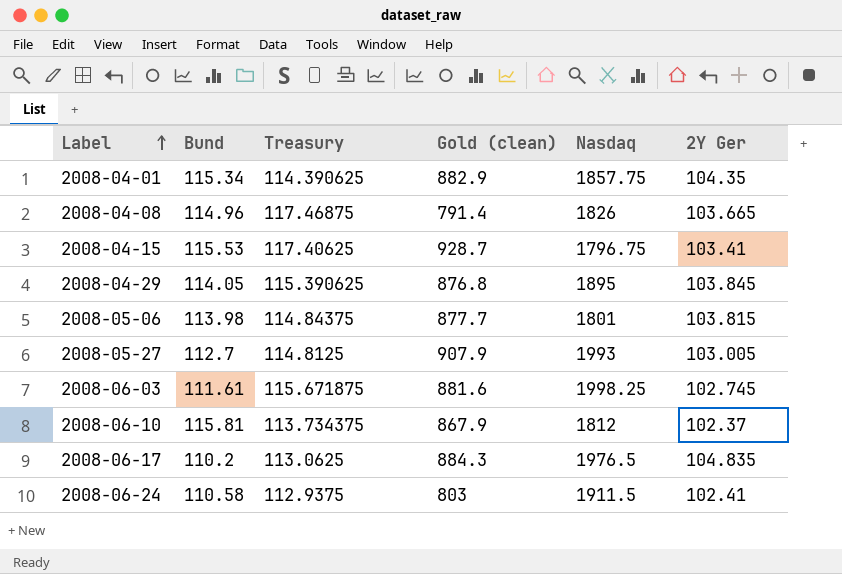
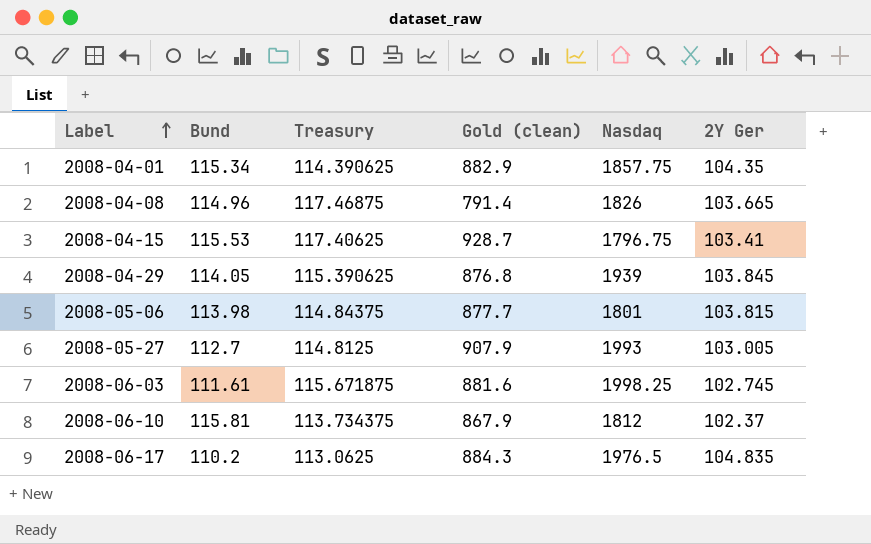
row 2008-06-24: 110.58 | 112.9375 | 803 | 1911.5 | 102.41 -> none
2008-04-29 | Nasdaq: 1895 -> 1939

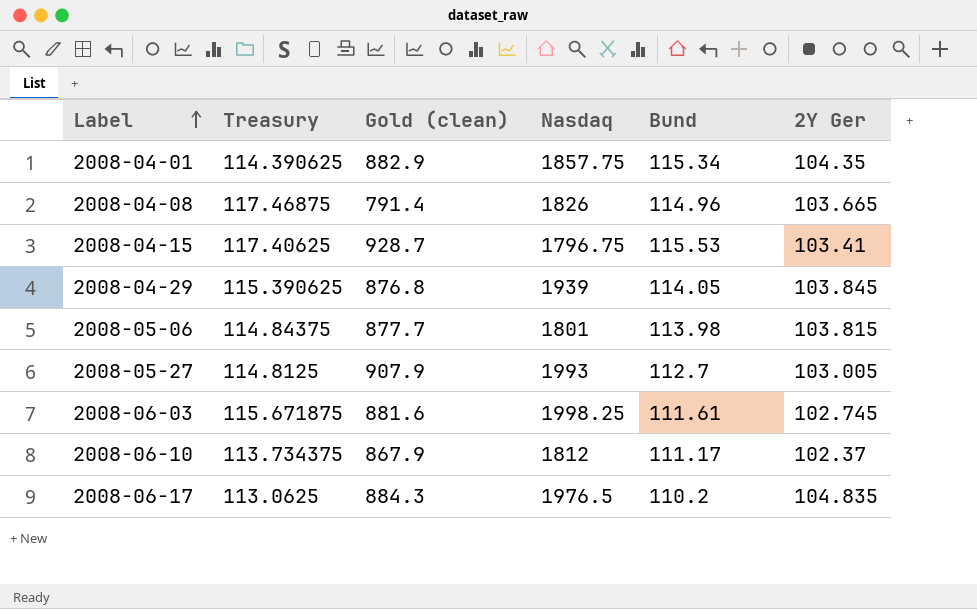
column Bund | position: 2 -> 5
2008-06-10 | Bund: 115.81 -> 111.17

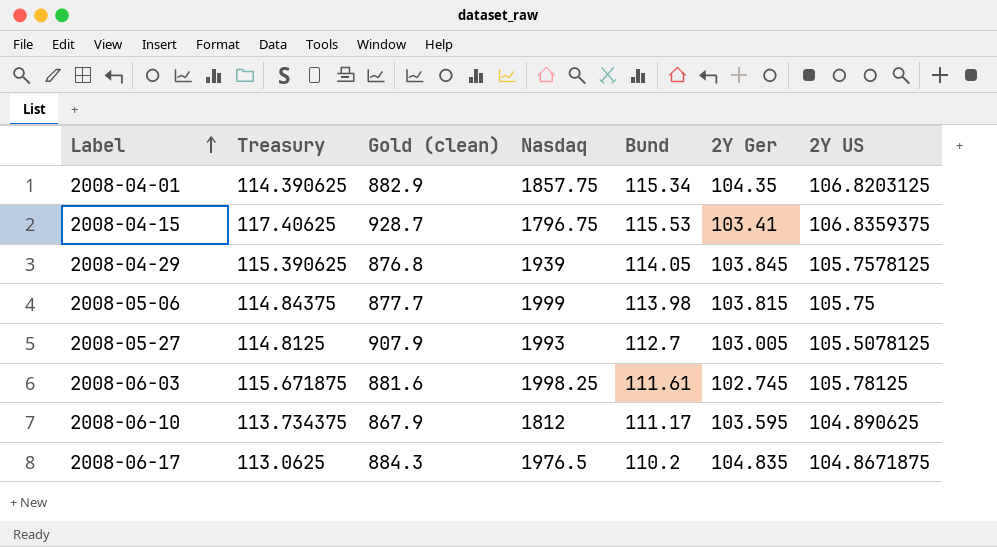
column 2Y US | position: none -> 7
row 2008-04-08: 117.46875 | 791.4 | 1826 | 114.96 | 103.665 -> none
2008-05-06 | Nasdaq: 1801 -> 1999
2008-06-10 | 2Y Ger: 102.37 -> 103.595

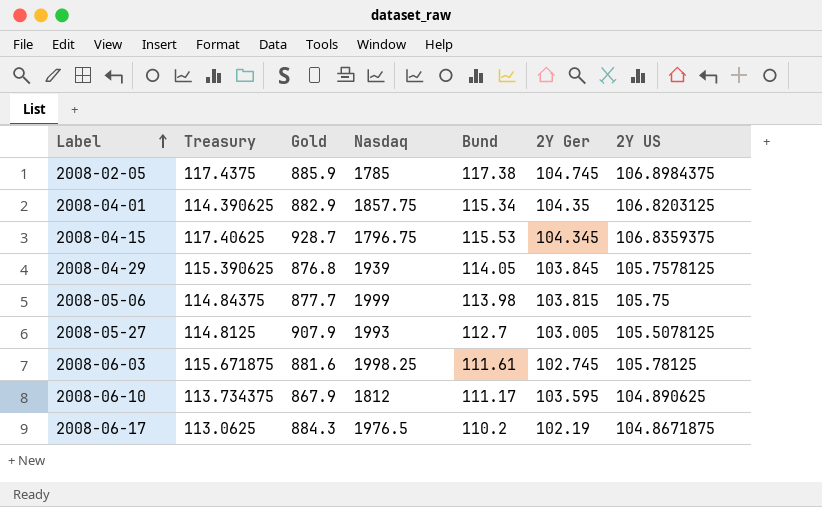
column name: Gold (clean) -> Gold
row 2008-02-05: none -> 117.4375 | 885.9 | 1785 | 117.38 | 104.745 | 106.8984375
2008-04-15 | 2Y Ger: 103.41 -> 104.345
2008-06-17 | 2Y Ger: 104.835 -> 102.19

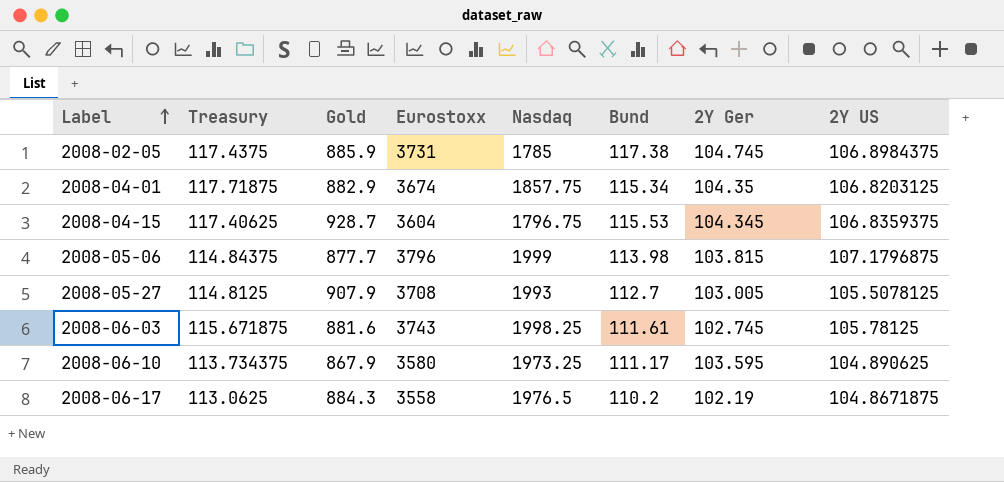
column Eurostoxx | position: none -> 4
row 2008-04-29: 115.390625 | 876.8 | 1939 | 114.05 | 103.845 | 105.7578125 -> none
2008-04-01 | Treasury: 114.390625 -> 117.71875
2008-05-06 | 2Y US: 105.75 -> 107.1796875
2008-06-10 | Nasdaq: 1812 -> 1973.25

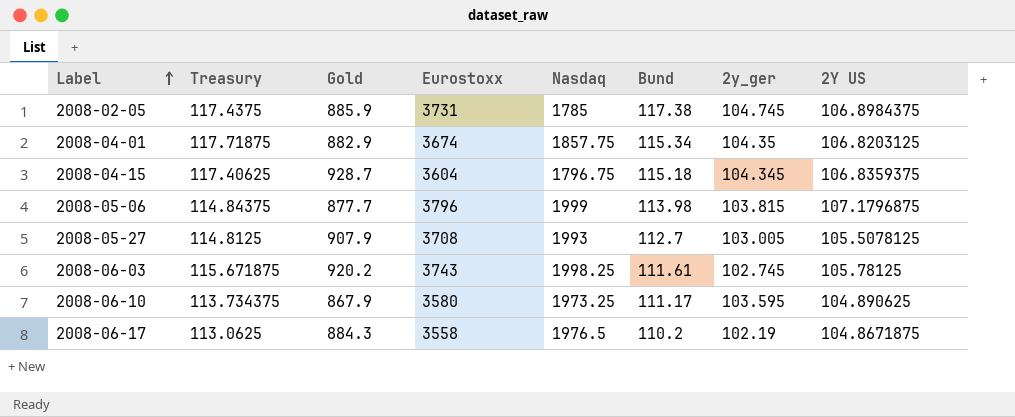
column name: 2Y Ger -> 2y_ger
2008-04-15 | Bund: 115.53 -> 115.18
2008-06-03 | Gold: 881.6 -> 920.2

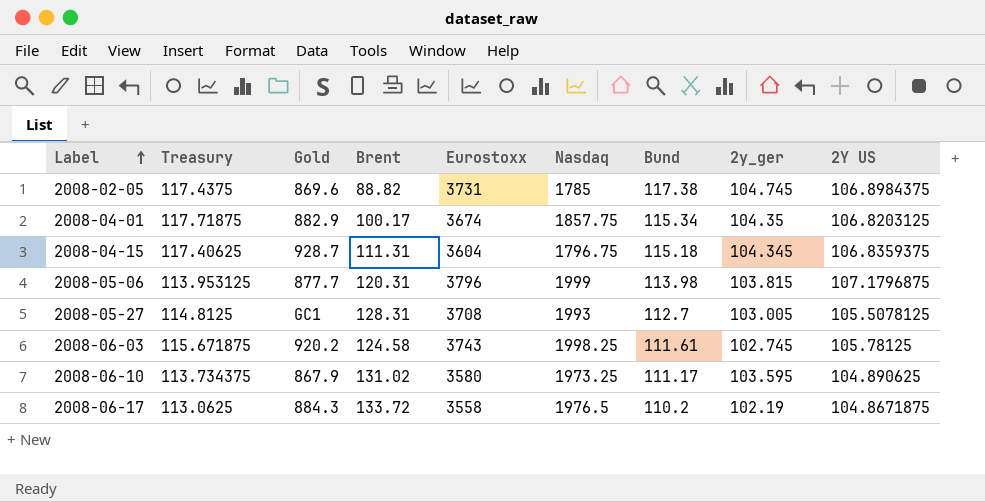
column Brent | position: none -> 4
2008-02-05 | Gold: 885.9 -> 869.6
2008-05-06 | Treasury: 114.84375 -> 113.953125
2008-05-27 | Gold: 907.9 -> GC1

